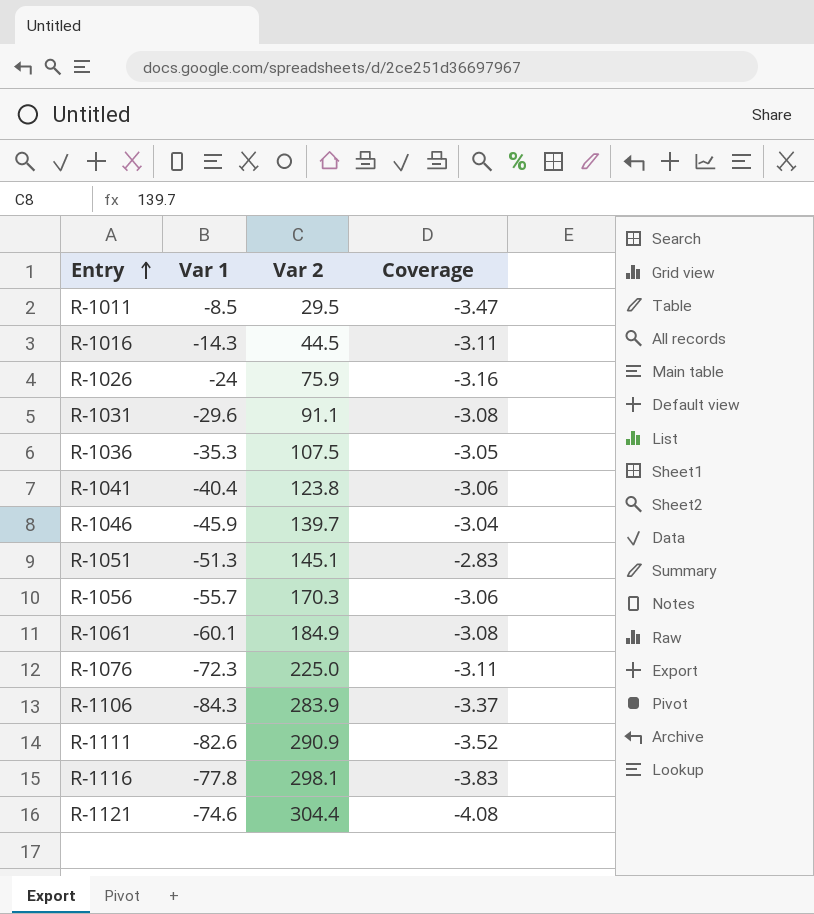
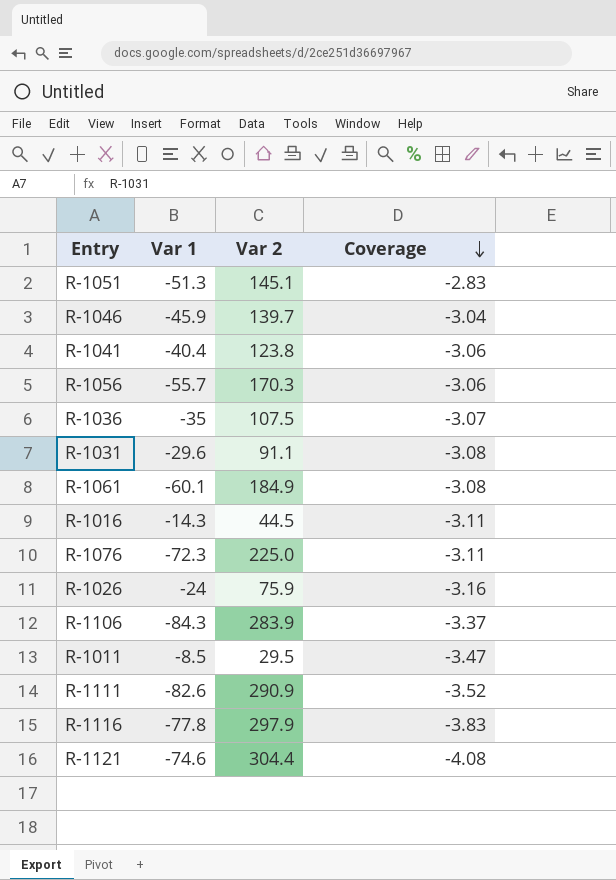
row order: Entry ascending -> Coverage descending
R-1036 | Var 1: -35.3 -> -35
R-1036 | Coverage: -3.05 -> -3.07
R-1116 | Var 2: 298.1 -> 297.9

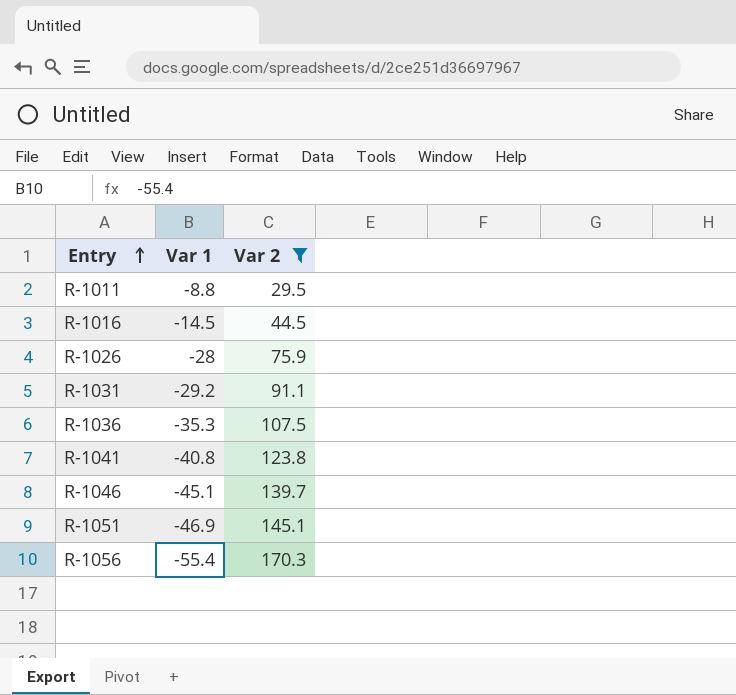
filter: none -> Var 2 <= 170.3
row order: Coverage descending -> Entry ascending
column Coverage | formula: [Var 2] / [Var 1] -> none
R-1011 | Var 1: -8.5 -> -8.8
R-1016 | Var 1: -14.3 -> -14.5
R-1026 | Var 1: -24 -> -28
R-1031 | Var 1: -29.6 -> -29.2
R-1036 | Var 1: -35 -> -35.3
R-1041 | Var 1: -40.4 -> -40.8
R-1046 | Var 1: -45.9 -> -45.1
R-1051 | Var 1: -51.3 -> -46.9
R-1056 | Var 1: -55.7 -> -55.4

